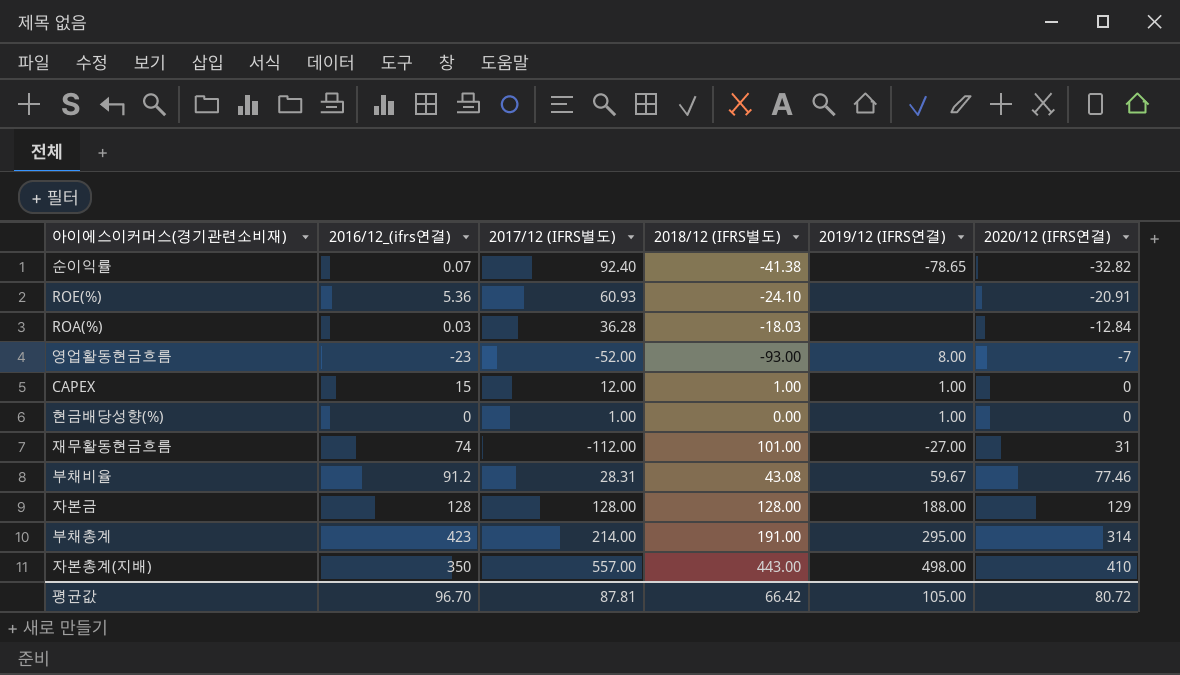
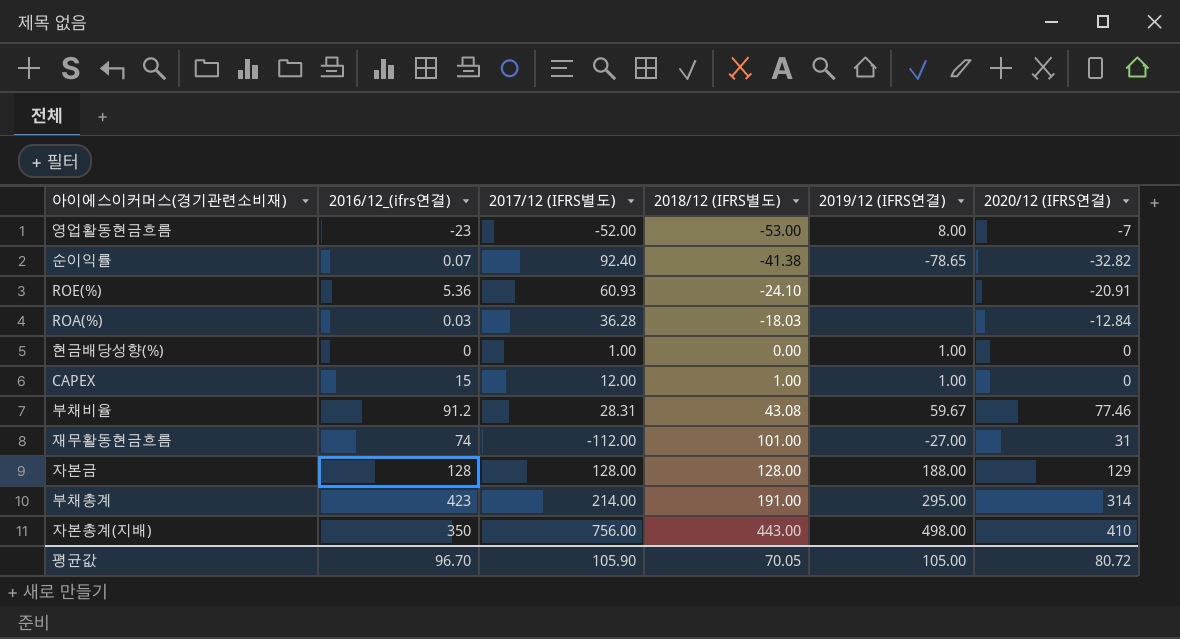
row order: 2020/12 (IFRS연결) ascending -> 2018/12 (IFRS별도) ascending
영업활동현금흐름 | 2018/12 (IFRS별도): -93.00 -> -53.00
자본총계(지배) | 2017/12 (IFRS별도): 557.00 -> 756.00
평균값 | 2017/12 (IFRS별도): 87.81 -> 105.90
평균값 | 2018/12 (IFRS별도): 66.42 -> 70.05

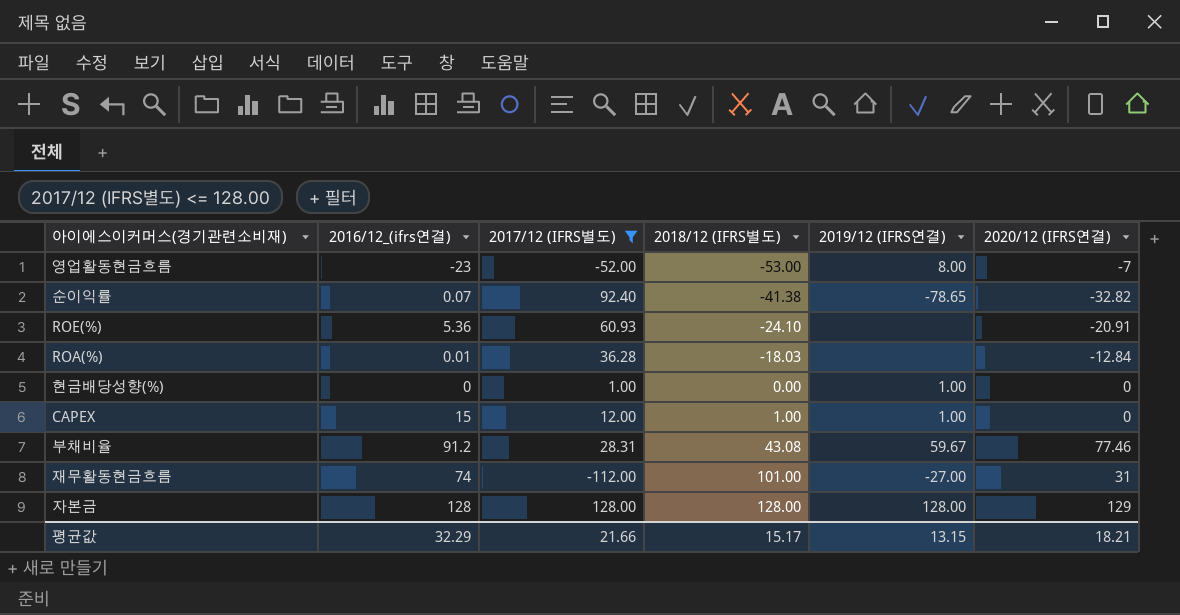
filter: none -> 2017/12 (IFRS별도) <= 128.00
ROA(%) | 2016/12_(ifrs연결): 0.03 -> 0.01
자본금 | 2019/12 (IFRS연결): 188.00 -> 128.00
평균값 | 2016/12_(ifrs연결): 96.70 -> 32.29
평균값 | 2017/12 (IFRS별도): 105.90 -> 21.66
평균값 | 2018/12 (IFRS별도): 70.05 -> 15.17
평균값 | 2019/12 (IFRS연결): 105.00 -> 13.15
평균값 | 2020/12 (IFRS연결): 80.72 -> 18.21

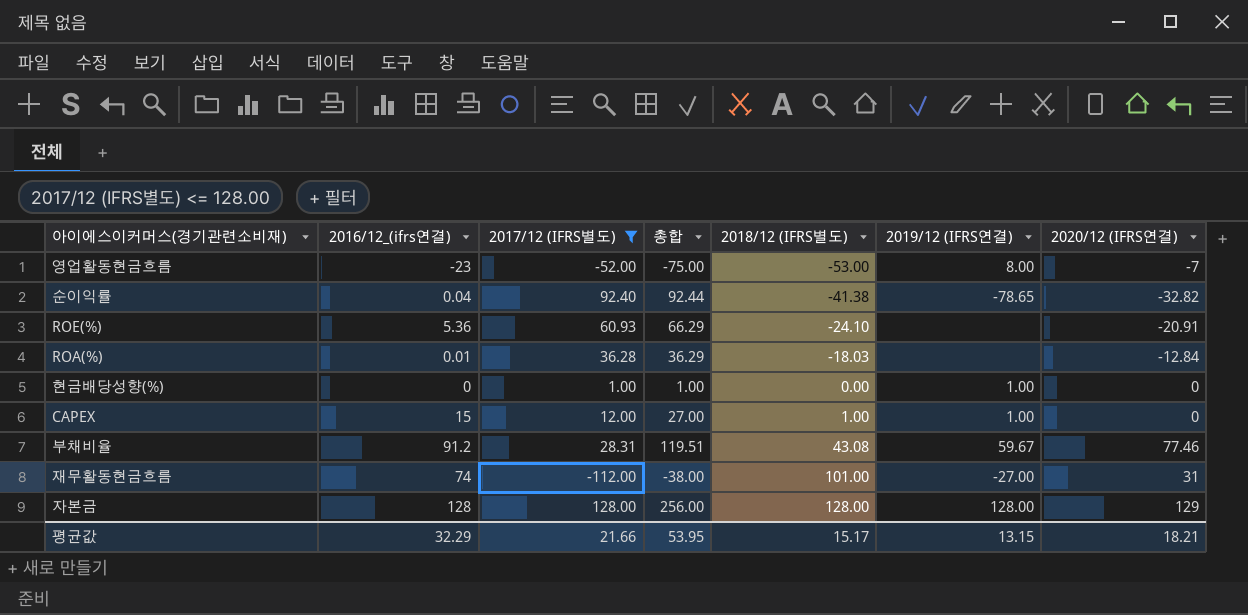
column 총합 | formula: none -> [2016/12_(ifrs연결)] + [2017/12 (IFRS별도)]
순이익률 | 2016/12_(ifrs연결): 0.07 -> 0.04

